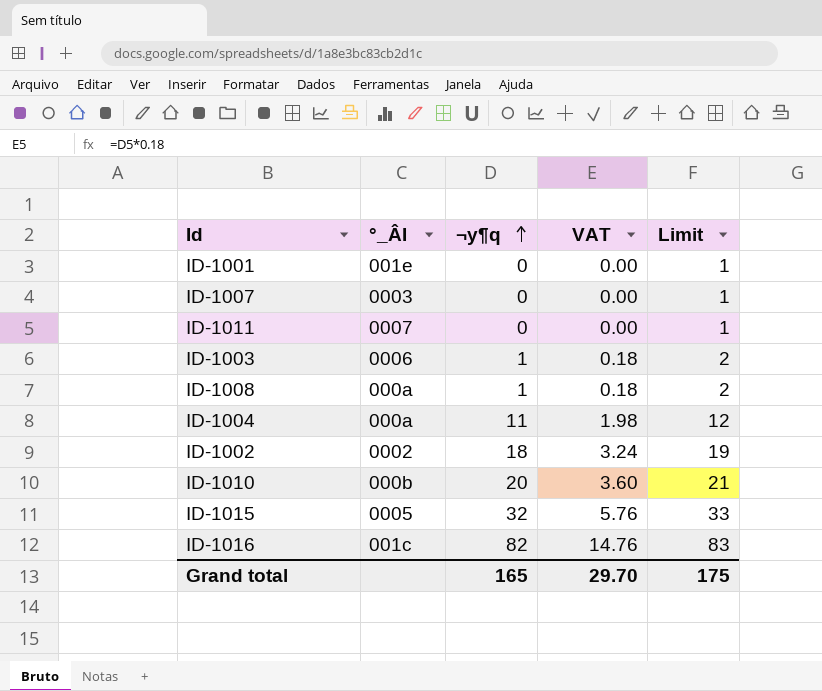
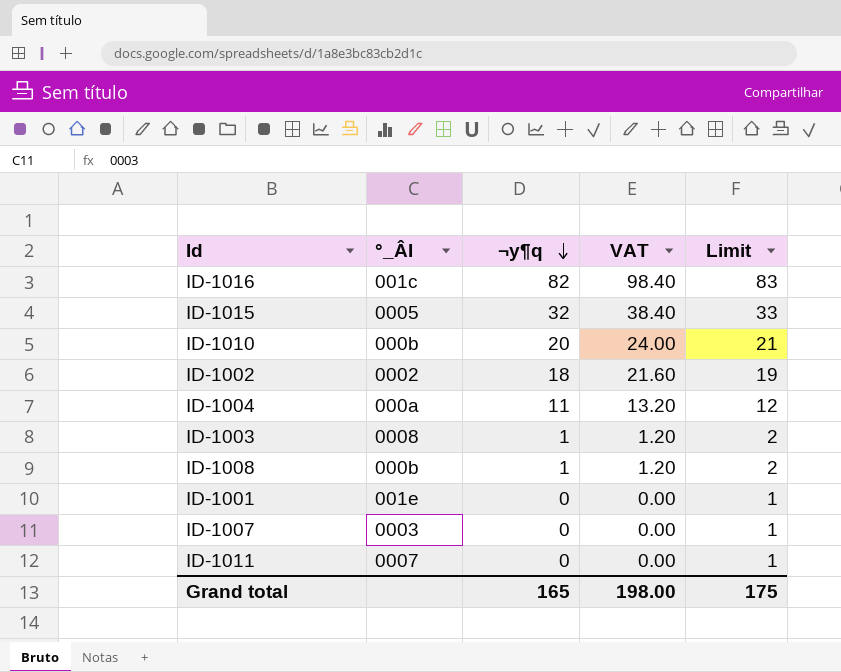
row order: ¬y¶q ascending -> ¬y¶q descending
column VAT | formula: [¬y¶q] * 0.18 -> [¬y¶q] * 1.2
ID-1003 | °_ÂI: 0006 -> 0008
ID-1008 | °_ÂI: 000a -> 000b
Grand total | VAT: 29.70 -> 198.00

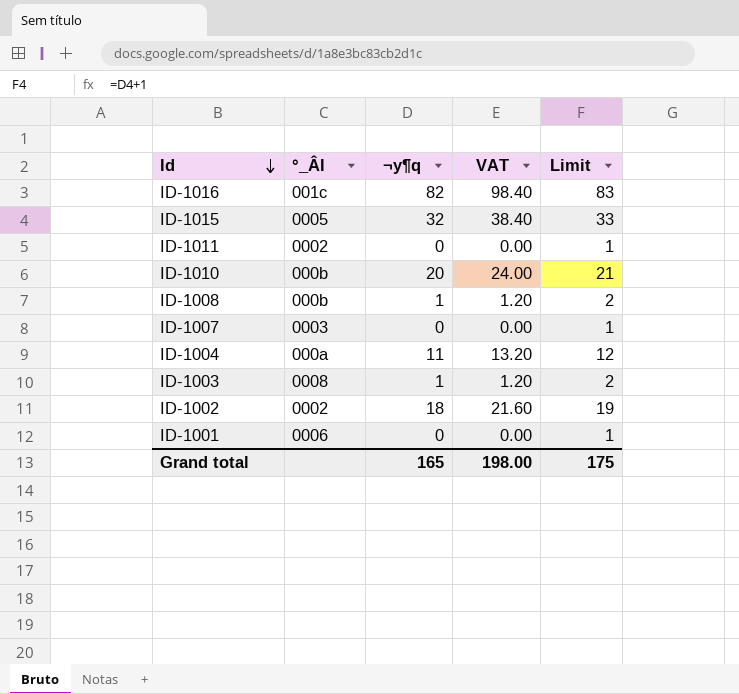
row order: ¬y¶q descending -> Id descending
ID-1011 | °_ÂI: 0007 -> 0002
ID-1001 | °_ÂI: 001e -> 0006

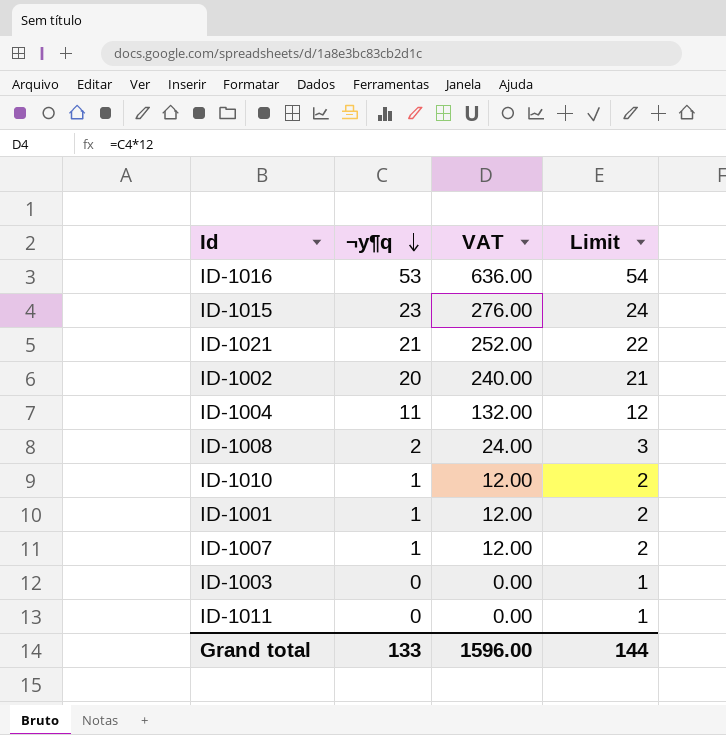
row order: Id descending -> ¬y¶q descending
column °_ÂI | position: 2 -> none
column VAT | formula: [¬y¶q] * 1.2 -> [¬y¶q] * 12
ID-1016 | ¬y¶q: 82 -> 53
ID-1016 | Limit: 83 -> 54
ID-1015 | ¬y¶q: 32 -> 23
ID-1015 | Limit: 33 -> 24
row ID-1021: none -> 21 | 252.00 | 22
ID-1002 | ¬y¶q: 18 -> 20
ID-1002 | Limit: 19 -> 21
ID-1008 | ¬y¶q: 1 -> 2
ID-1008 | Limit: 2 -> 3
ID-1010 | ¬y¶q: 20 -> 1
ID-1010 | Limit: 21 -> 2
ID-1001 | ¬y¶q: 0 -> 1
ID-1001 | Limit: 1 -> 2
ID-1007 | ¬y¶q: 0 -> 1
ID-1007 | Limit: 1 -> 2
ID-1003 | ¬y¶q: 1 -> 0
ID-1003 | Limit: 2 -> 1
Grand total | ¬y¶q: 165 -> 133
Grand total | VAT: 198.00 -> 1596.00
Grand total | Limit: 175 -> 144

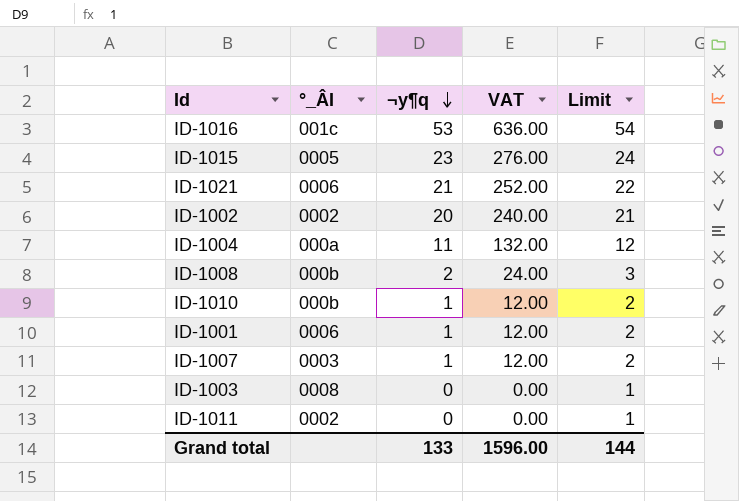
column °_ÂI | position: none -> 2

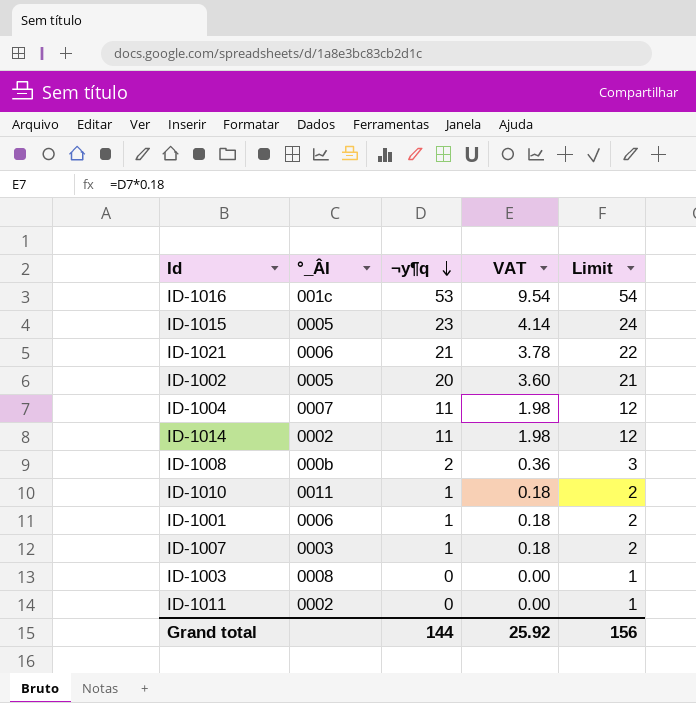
column VAT | formula: [¬y¶q] * 12 -> [¬y¶q] * 0.18
ID-1002 | °_ÂI: 0002 -> 0005
ID-1004 | °_ÂI: 000a -> 0007
row ID-1014: none -> 0002 | 11 | 1.98 | 12
ID-1010 | °_ÂI: 000b -> 0011
Grand total | ¬y¶q: 133 -> 144
Grand total | VAT: 1596.00 -> 25.92
Grand total | Limit: 144 -> 156

